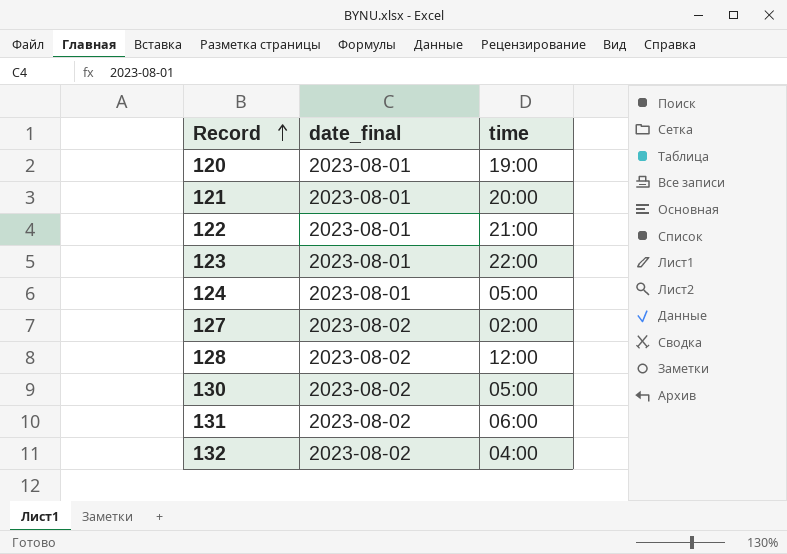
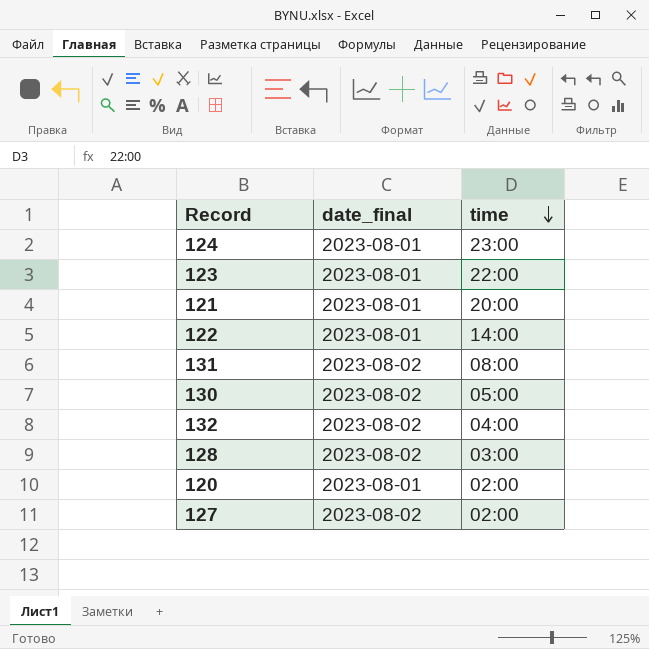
row order: Record ascending -> time descending
124 | time: 05:00 -> 23:00
122 | time: 21:00 -> 14:00
131 | time: 06:00 -> 08:00
128 | time: 12:00 -> 03:00
120 | time: 19:00 -> 02:00

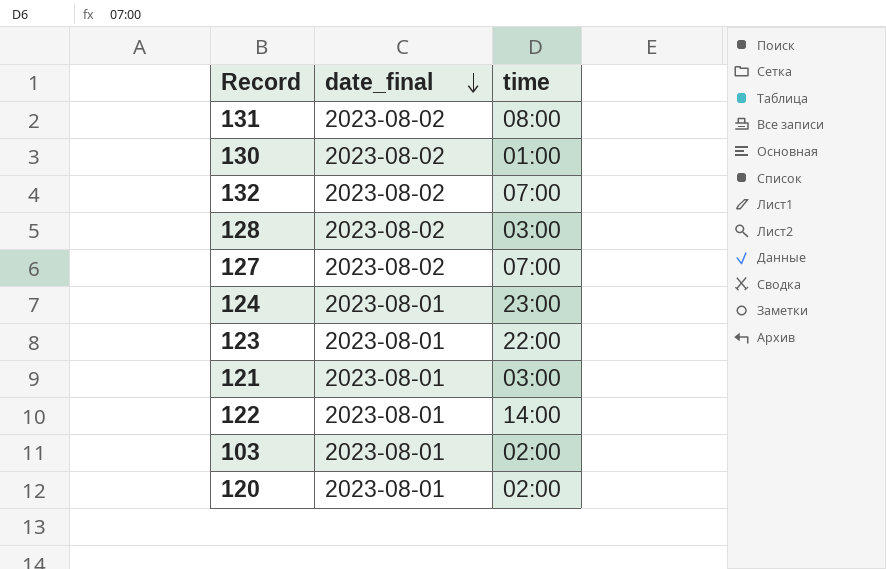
row order: time descending -> date_final descending
130 | time: 05:00 -> 01:00
132 | time: 04:00 -> 07:00
127 | time: 02:00 -> 07:00
121 | time: 20:00 -> 03:00
row 103: none -> 2023-08-01 | 02:00

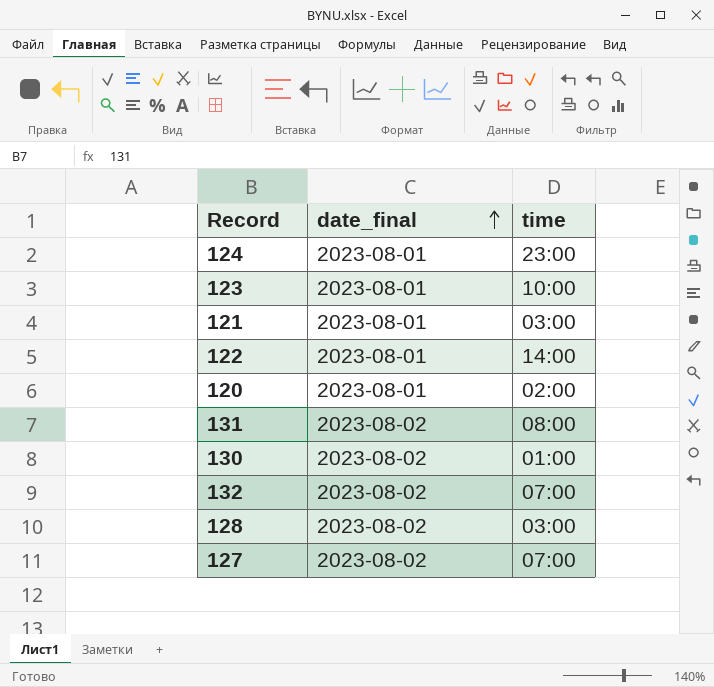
row order: date_final descending -> date_final ascending
row 103: 2023-08-01 | 02:00 -> none
123 | time: 22:00 -> 10:00

